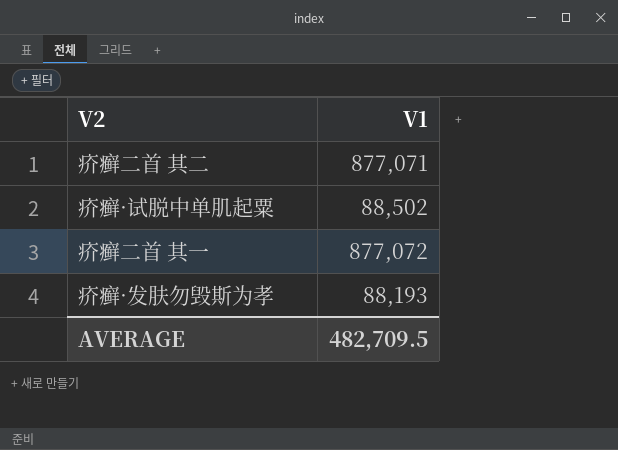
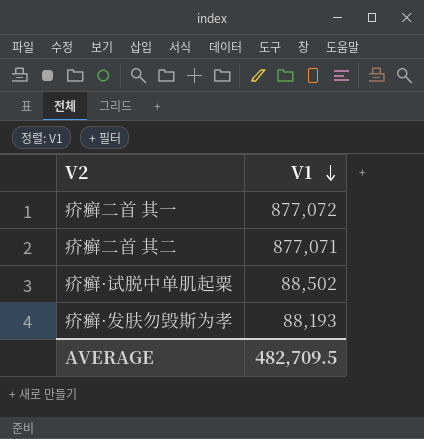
row order: none -> V1 descending

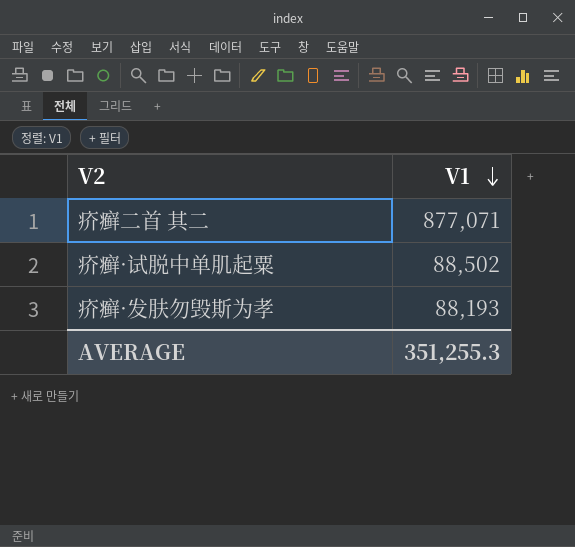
row 疥癣二首 其一: 877,072 -> none
AVERAGE | V1: 482,709.5 -> 351,255.3

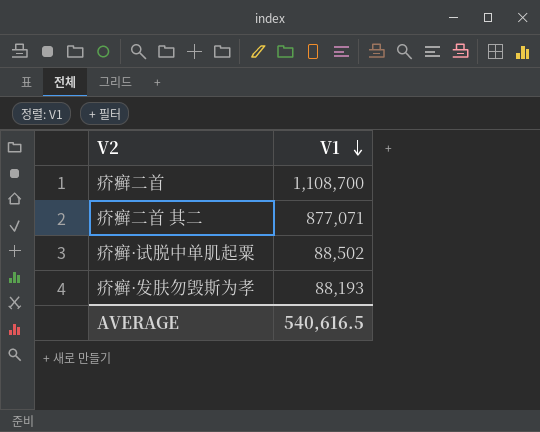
row 疥癣二首: none -> 1,108,700
AVERAGE | V1: 351,255.3 -> 540,616.5

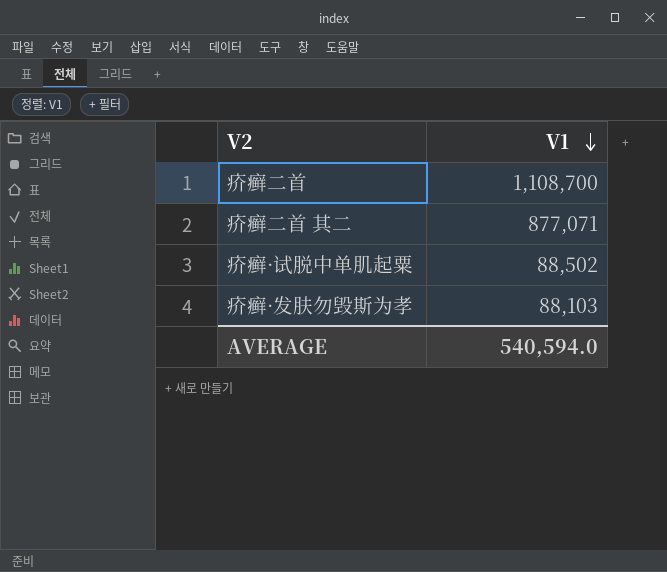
疥癣·发肤勿毁斯为孝 | V1: 88,193 -> 88,103
AVERAGE | V1: 540,616.5 -> 540,594.0

